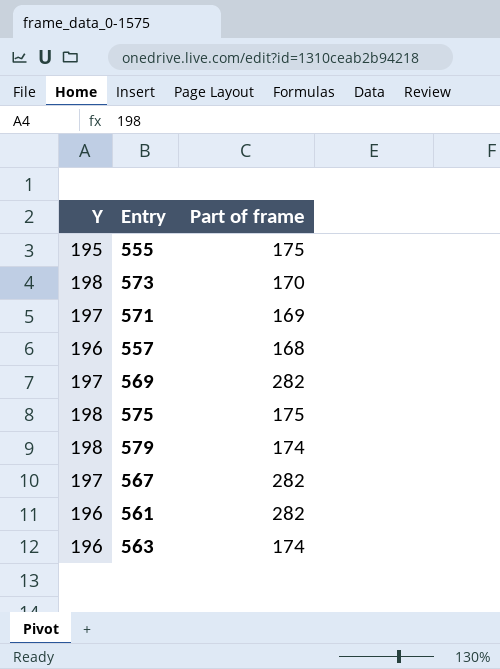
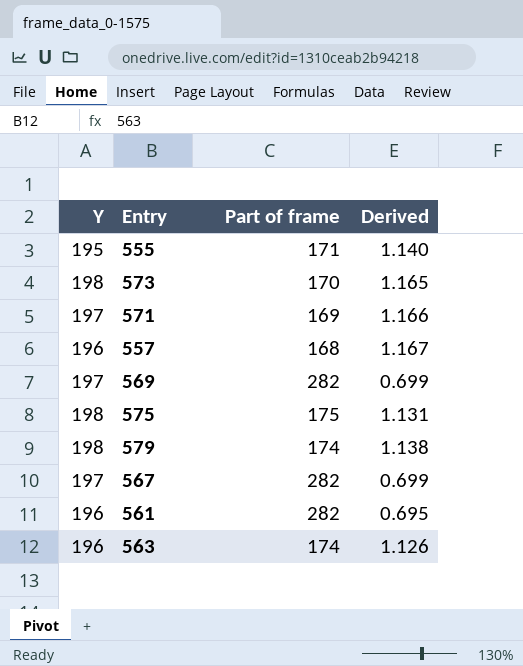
column Derived | formula: none -> [Y] / [Part of frame]
555 | Part of frame: 175 -> 171

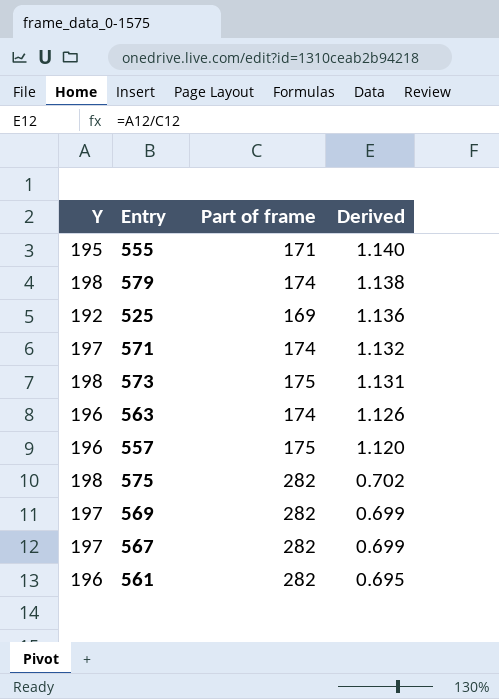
row order: none -> Derived descending
row 525: none -> 192 | 169 | 1.136
571 | Part of frame: 169 -> 174
571 | Derived: 1.166 -> 1.132
573 | Part of frame: 170 -> 175
573 | Derived: 1.165 -> 1.131
557 | Part of frame: 168 -> 175
557 | Derived: 1.167 -> 1.120
575 | Part of frame: 175 -> 282
575 | Derived: 1.131 -> 0.702

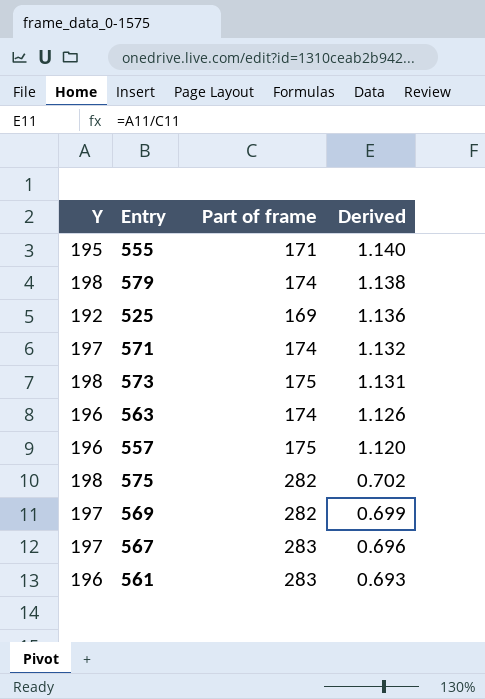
567 | Part of frame: 282 -> 283
567 | Derived: 0.699 -> 0.696
561 | Part of frame: 282 -> 283
561 | Derived: 0.695 -> 0.693

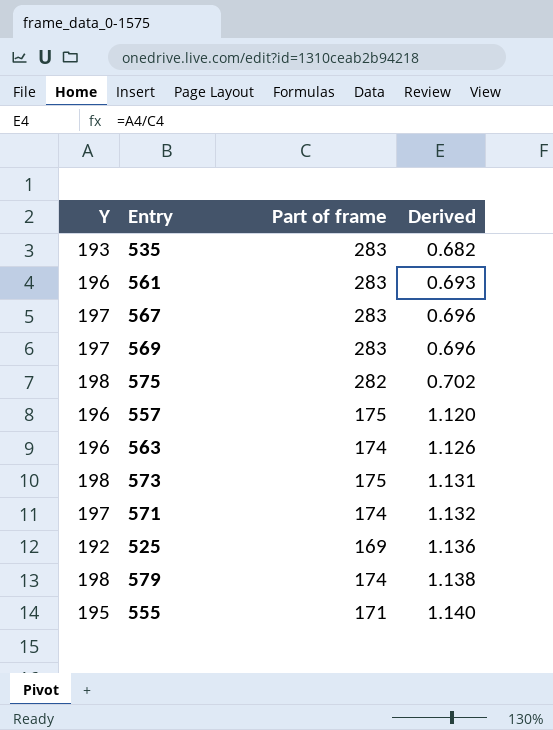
row order: Derived descending -> Derived ascending
row 535: none -> 193 | 283 | 0.682
569 | Part of frame: 282 -> 283
569 | Derived: 0.699 -> 0.696

